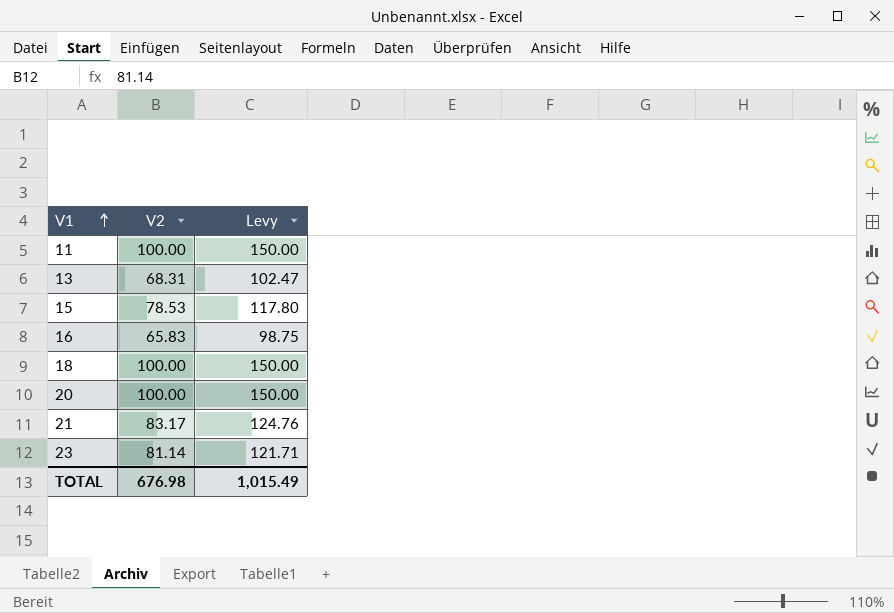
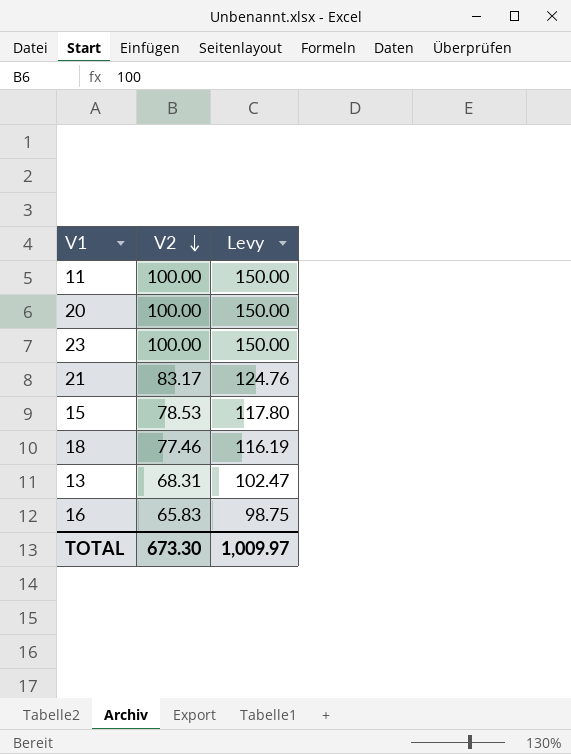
row order: V1 ascending -> V2 descending
23 | V2: 81.14 -> 100.00
23 | Levy: 121.71 -> 150.00
18 | V2: 100.00 -> 77.46
18 | Levy: 150.00 -> 116.19
TOTAL | V2: 676.98 -> 673.30
TOTAL | Levy: 1,015.49 -> 1,009.97

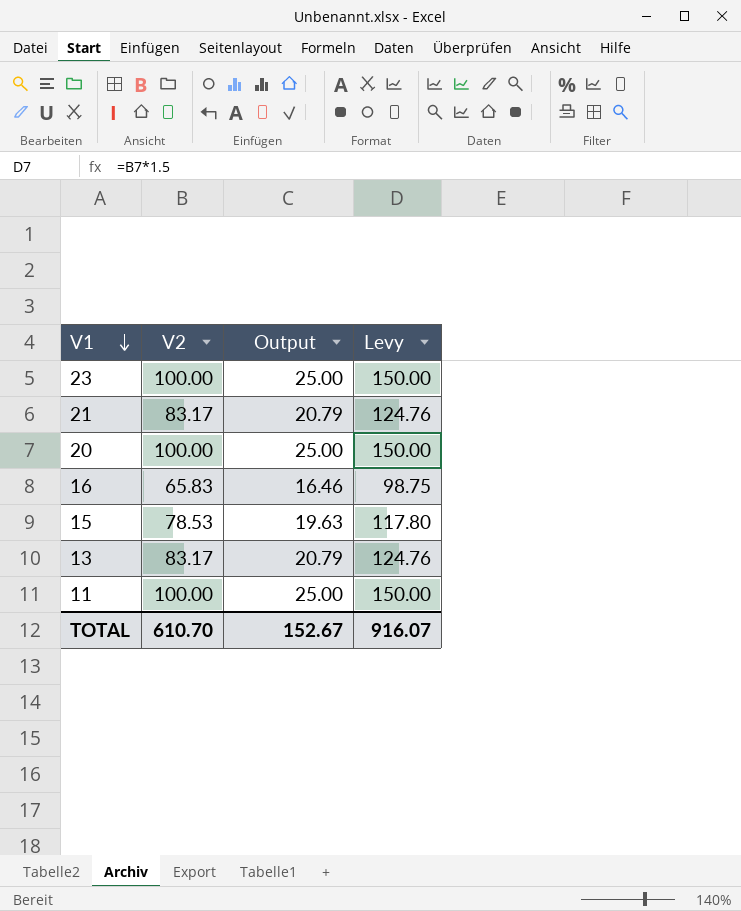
row order: V2 descending -> V1 descending
column Output | formula: none -> [V2] * 0.25
row 18: 77.46 | 116.19 -> none
13 | V2: 68.31 -> 83.17
13 | Levy: 102.47 -> 124.76
TOTAL | V2: 673.30 -> 610.70
TOTAL | Levy: 1,009.97 -> 916.07

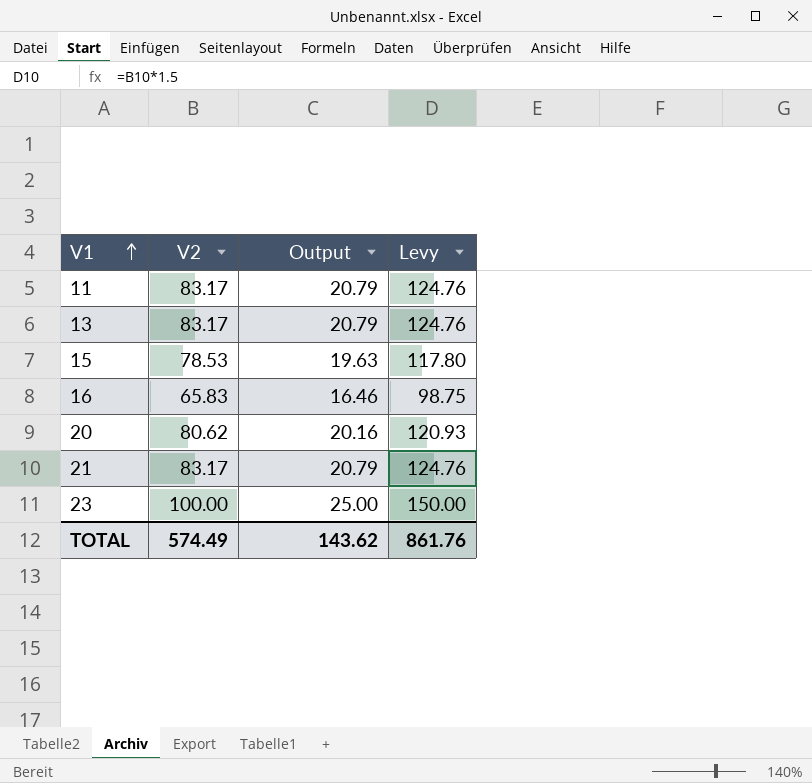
row order: V1 descending -> V1 ascending
11 | V2: 100.00 -> 83.17
11 | Output: 25.00 -> 20.79
11 | Levy: 150.00 -> 124.76
20 | V2: 100.00 -> 80.62
20 | Output: 25.00 -> 20.16
20 | Levy: 150.00 -> 120.93
TOTAL | V2: 610.70 -> 574.49
TOTAL | Output: 152.67 -> 143.62
TOTAL | Levy: 916.07 -> 861.76

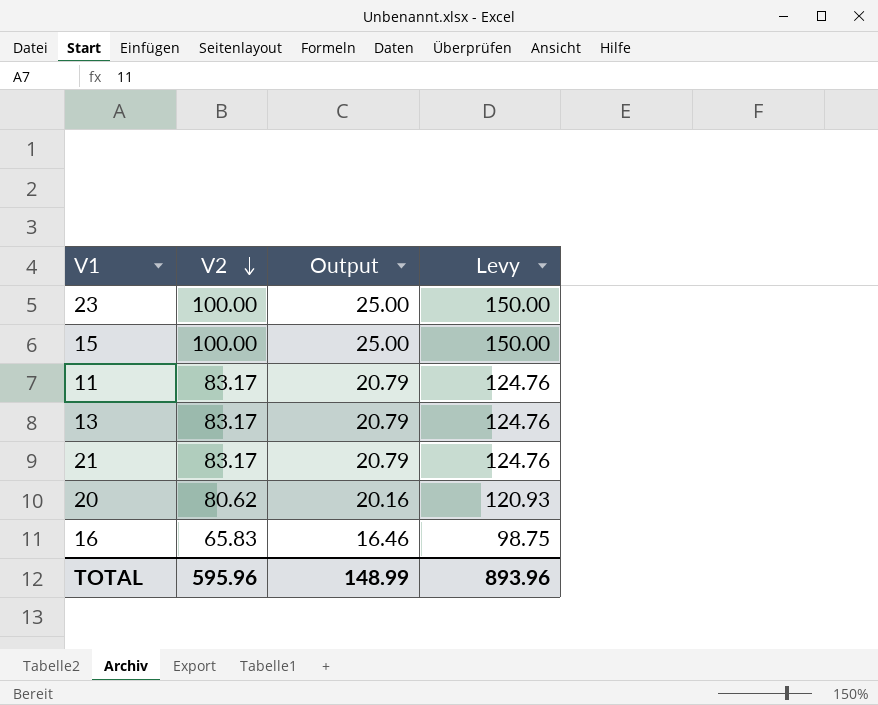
row order: V1 ascending -> V2 descending
15 | V2: 78.53 -> 100.00
15 | Output: 19.63 -> 25.00
15 | Levy: 117.80 -> 150.00
TOTAL | V2: 574.49 -> 595.96
TOTAL | Output: 143.62 -> 148.99
TOTAL | Levy: 861.76 -> 893.96

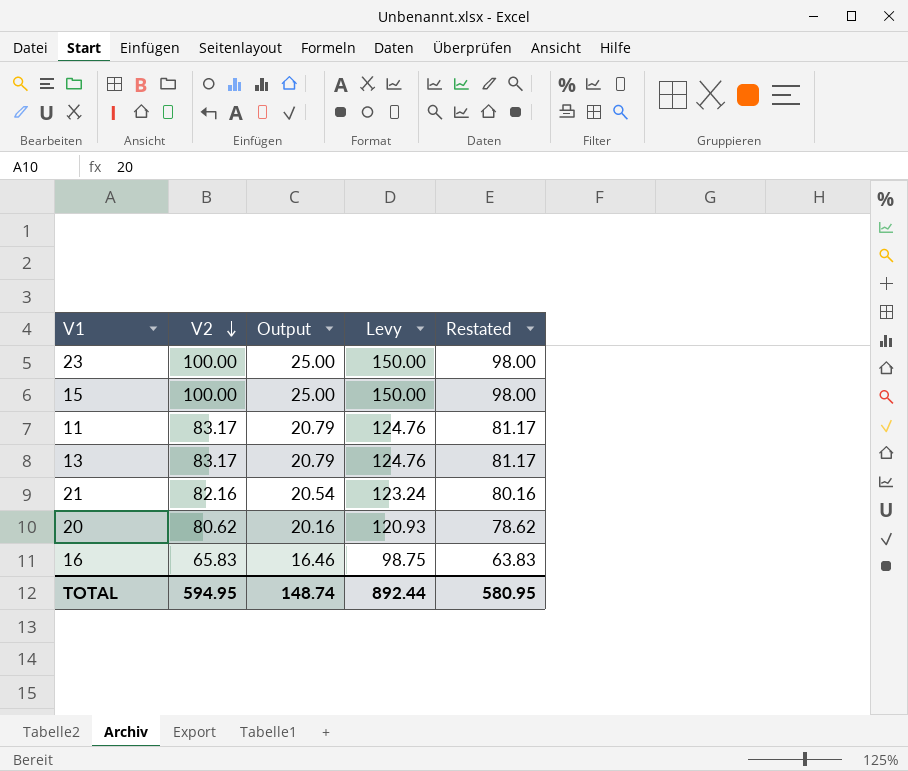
column Restated | formula: none -> [V2] - 2
21 | V2: 83.17 -> 82.16
21 | Output: 20.79 -> 20.54
21 | Levy: 124.76 -> 123.24
TOTAL | V2: 595.96 -> 594.95
TOTAL | Output: 148.99 -> 148.74
TOTAL | Levy: 893.96 -> 892.44

